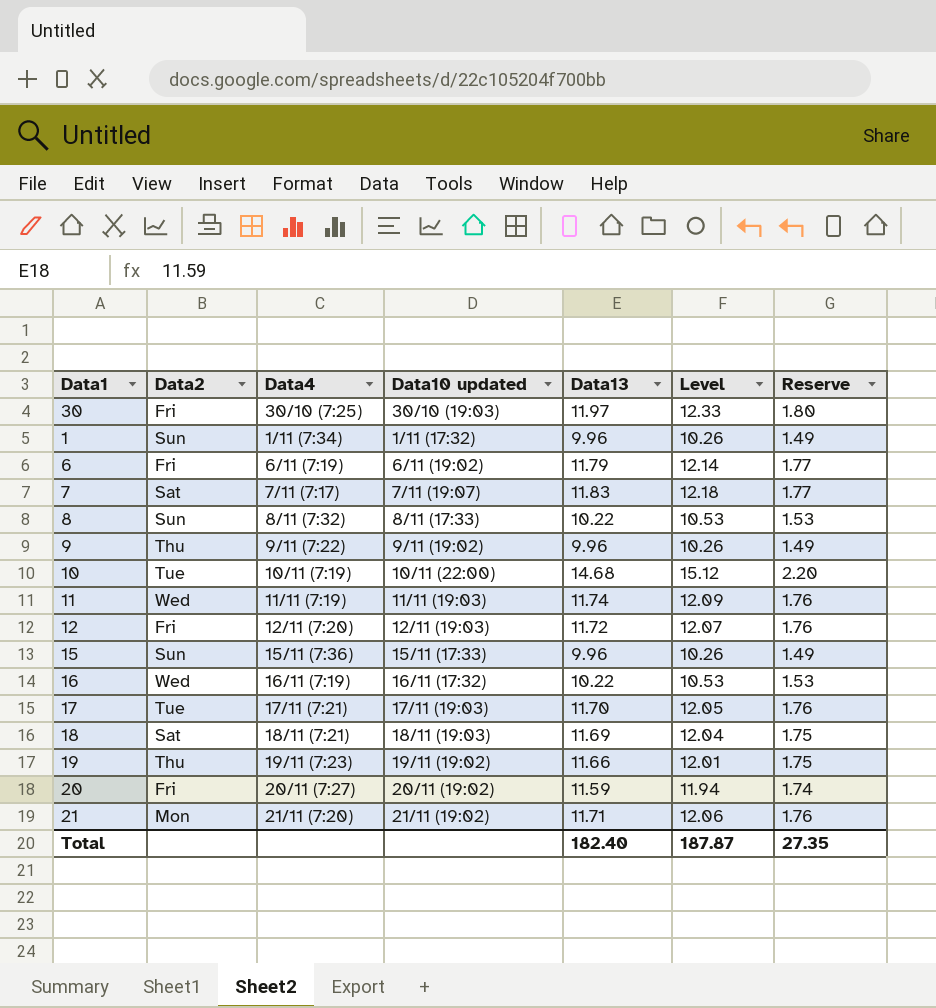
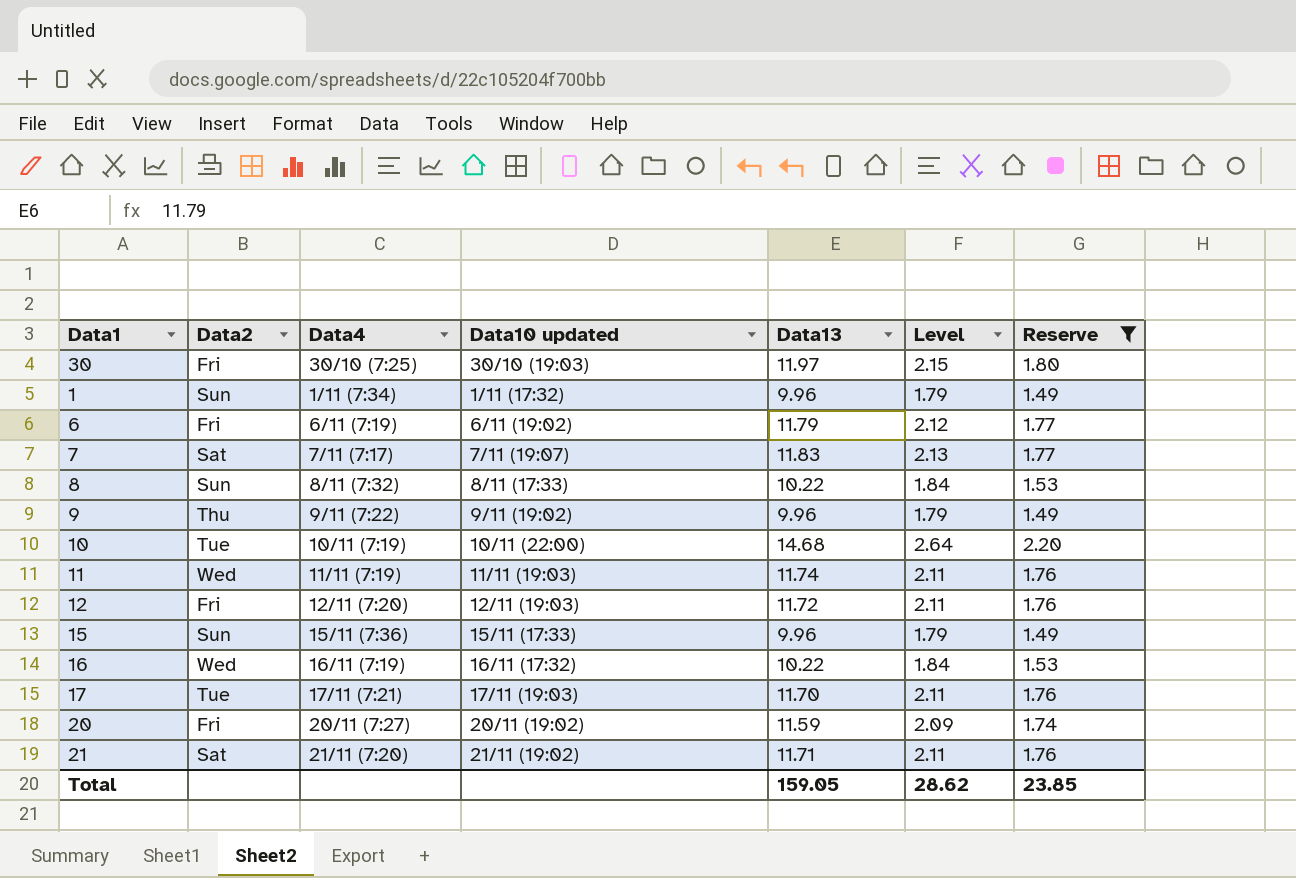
filter: none -> Reserve != 1.75
column Level | formula: [Data13] * 1.03 -> [Data13] * 0.18
21 | Data2: Mon -> Sat
Total | Data13: 182.40 -> 159.05
Total | Level: 187.87 -> 28.62
Total | Reserve: 27.35 -> 23.85

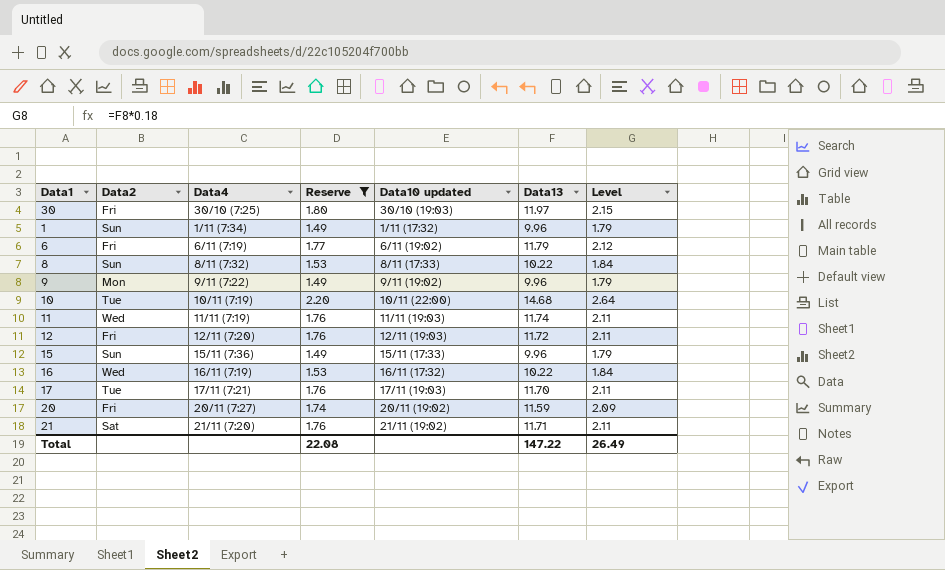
column Reserve | position: 7 -> 4
row 7: Sat | 7/11 (7:17) | 7/11 (19:07) | 11.83 | 2.13 | 1.77 -> none
9 | Data2: Thu -> Mon
Total | Reserve: 23.85 -> 22.08
Total | Data13: 159.05 -> 147.22
Total | Level: 28.62 -> 26.49

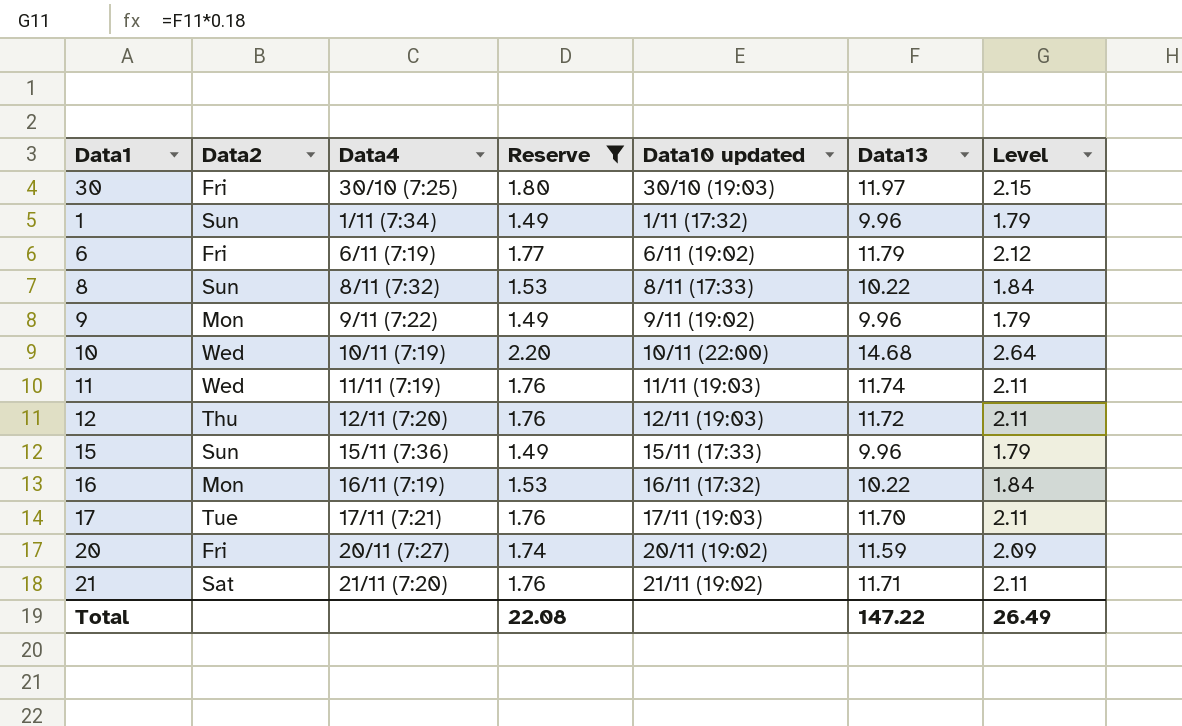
10 | Data2: Tue -> Wed
12 | Data2: Fri -> Thu
16 | Data2: Wed -> Mon

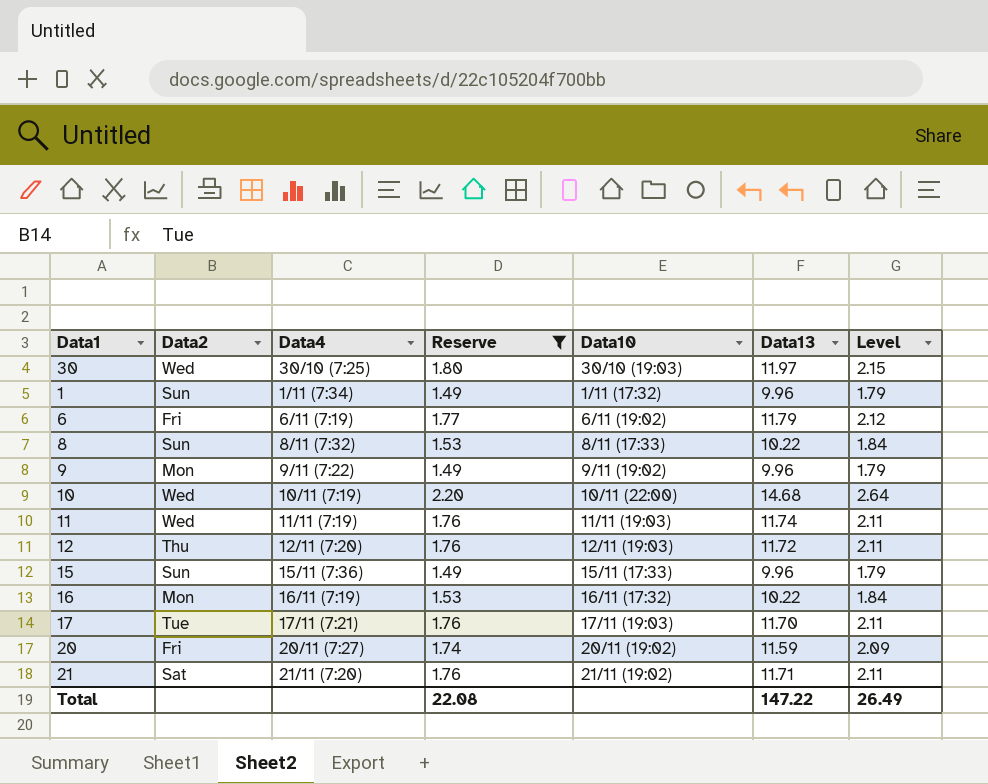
column name: Data10 updated -> Data10
30 | Data2: Fri -> Wed

